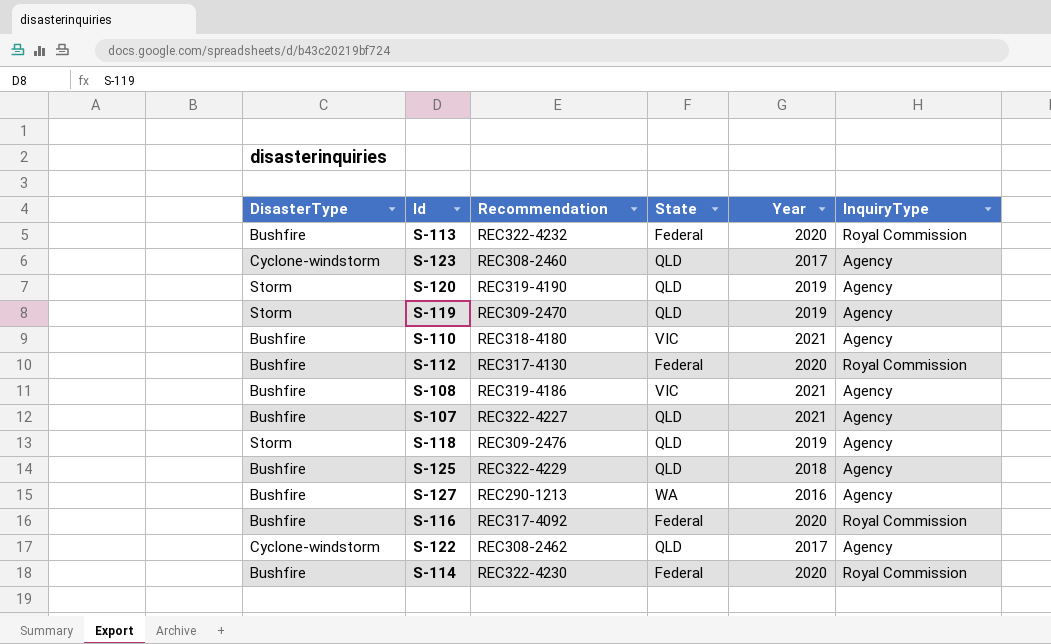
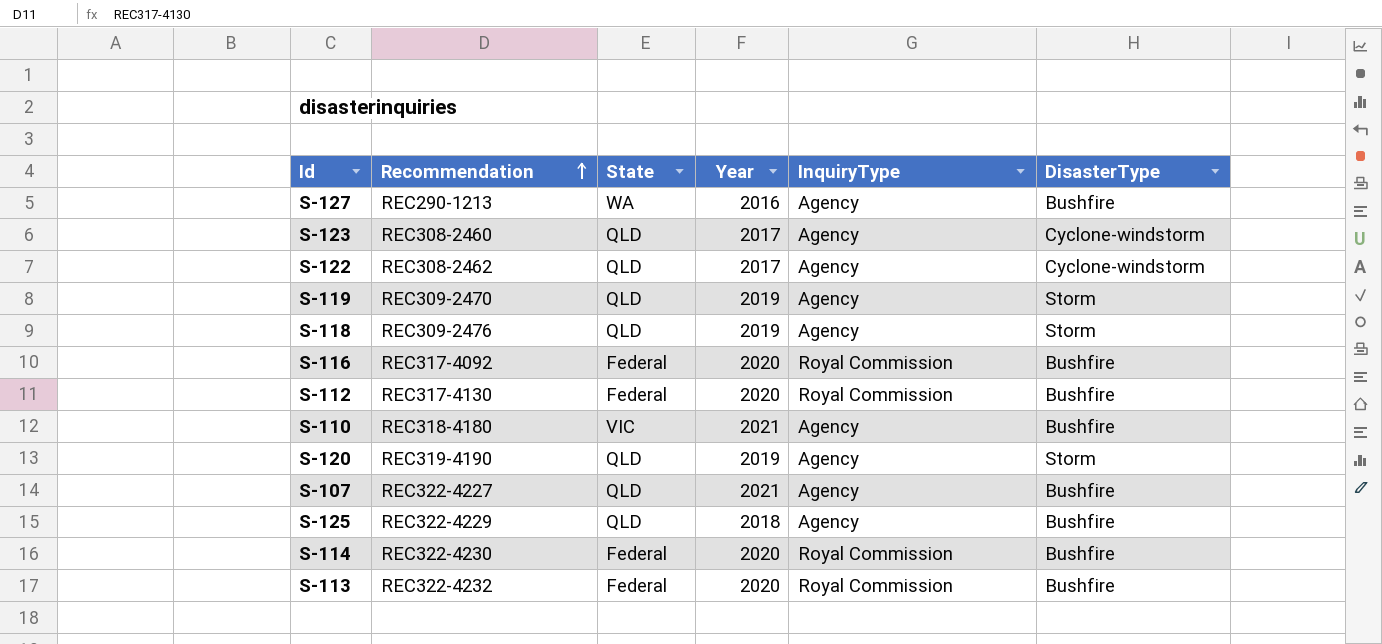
row order: none -> Recommendation ascending
column DisasterType | position: 1 -> 6
row S-108: Bushfire | REC319-4186 | VIC | 2021 | Agency -> none

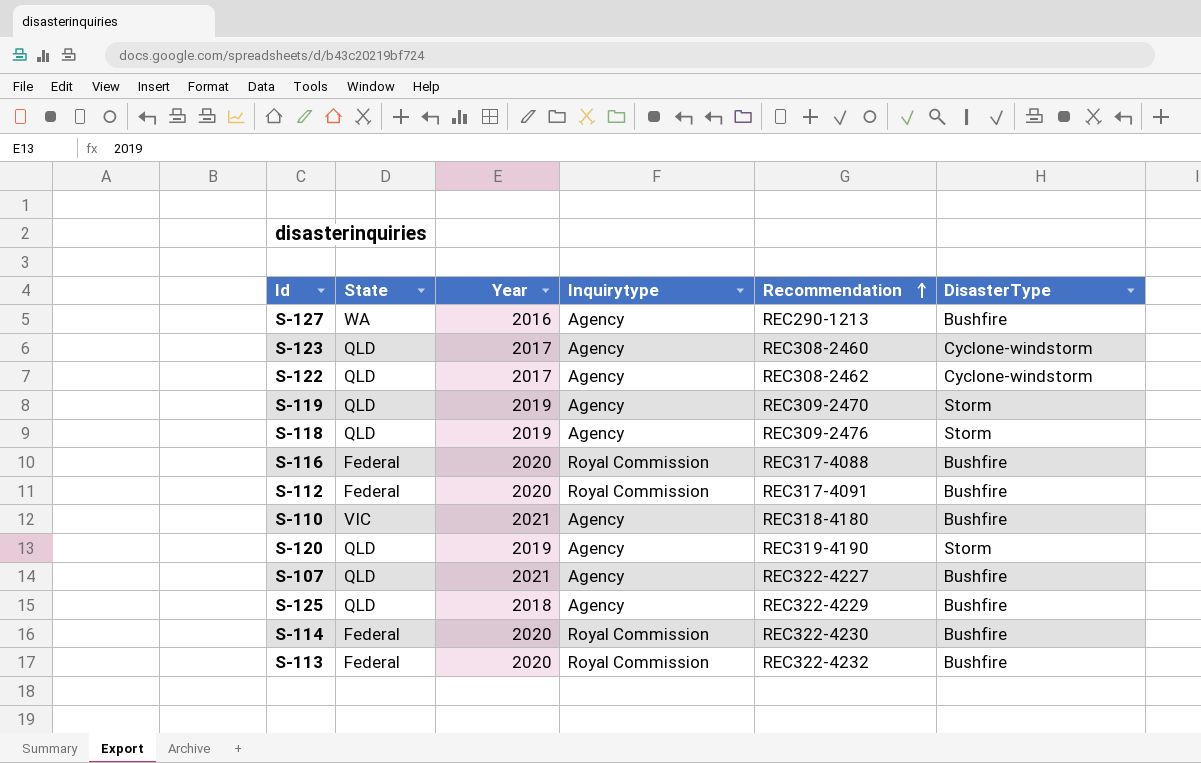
column name: InquiryType -> Inquirytype
column Recommendation | position: 2 -> 5
S-116 | Recommendation: REC317-4092 -> REC317-4088
S-112 | Recommendation: REC317-4130 -> REC317-4091

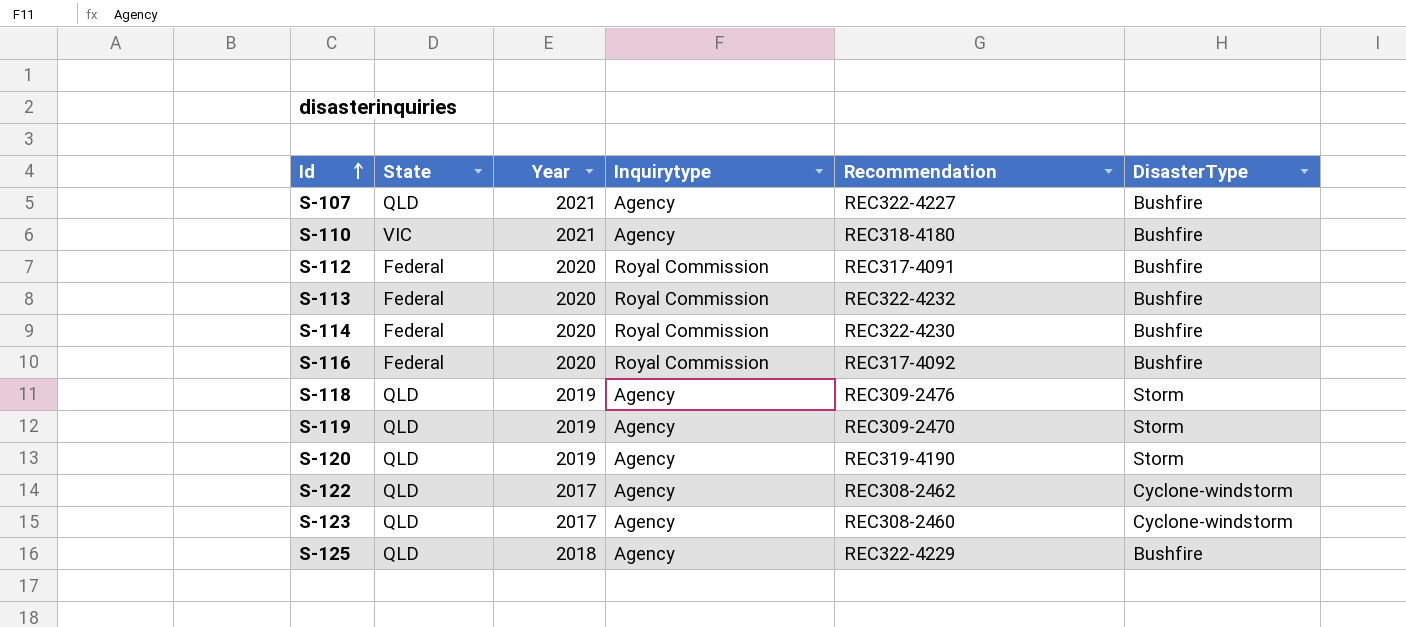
row order: Recommendation ascending -> Id ascending
row S-127: WA | 2016 | Agency | REC290-1213 | Bushfire -> none
S-116 | Recommendation: REC317-4088 -> REC317-4092

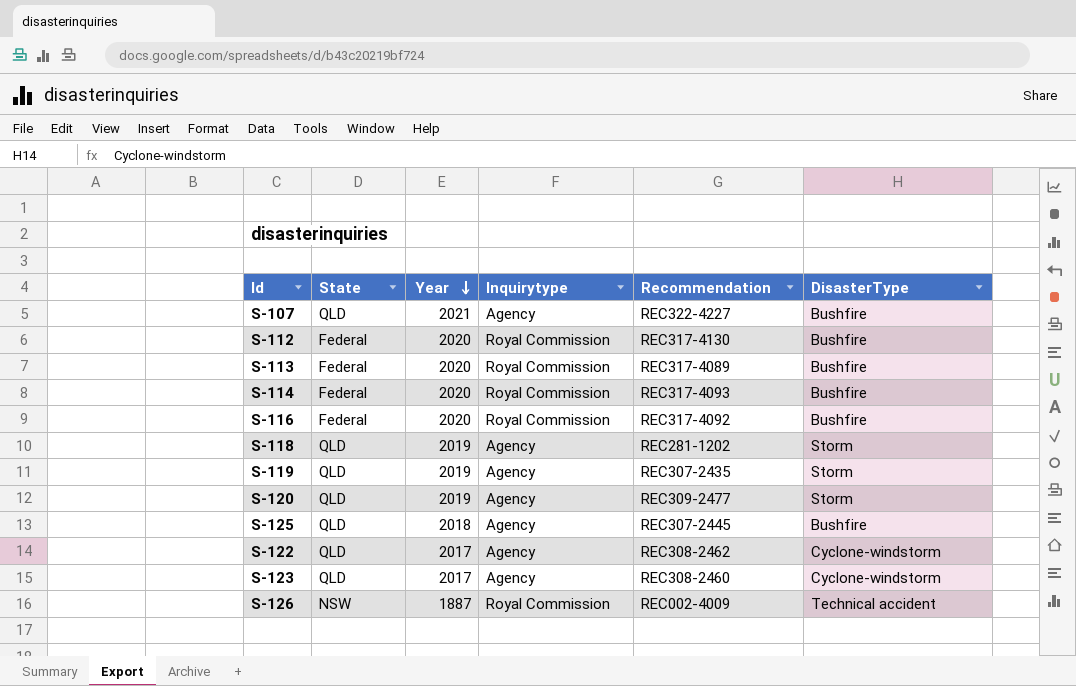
row order: Id ascending -> Year descending
row S-110: VIC | 2021 | Agency | REC318-4180 | Bushfire -> none
S-112 | Recommendation: REC317-4091 -> REC317-4130
S-113 | Recommendation: REC322-4232 -> REC317-4089
S-114 | Recommendation: REC322-4230 -> REC317-4093
S-118 | Recommendation: REC309-2476 -> REC281-1202
S-119 | Recommendation: REC309-2470 -> REC307-2435
S-120 | Recommendation: REC319-4190 -> REC309-2477
S-125 | Recommendation: REC322-4229 -> REC307-2445
row S-126: none -> NSW | 1887 | Royal Commission | REC002-4009 | Technical accident

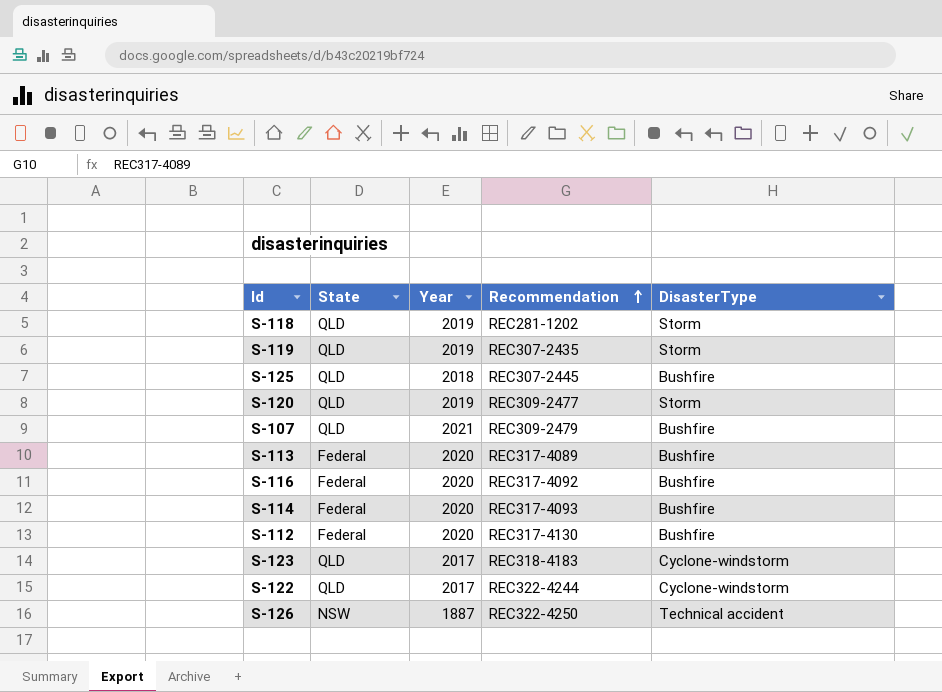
row order: Year descending -> Recommendation ascending
column Inquirytype | position: 4 -> none
S-107 | Recommendation: REC322-4227 -> REC309-2479
S-123 | Recommendation: REC308-2460 -> REC318-4183
S-122 | Recommendation: REC308-2462 -> REC322-4244
S-126 | Recommendation: REC002-4009 -> REC322-4250

